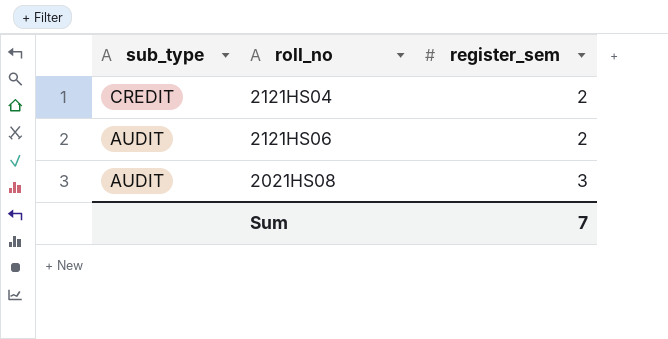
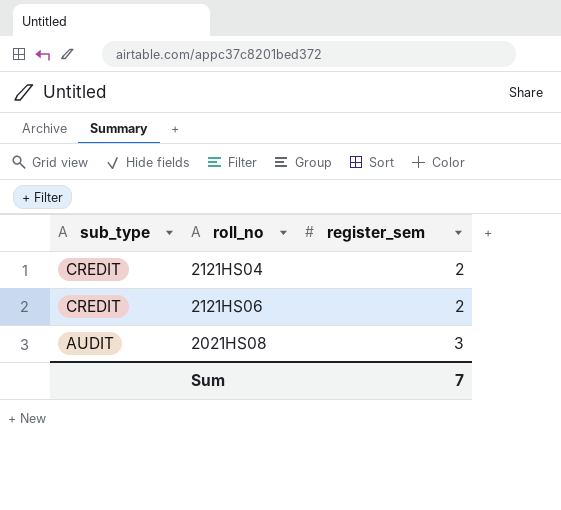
2121HS06 | sub_type: AUDIT -> CREDIT

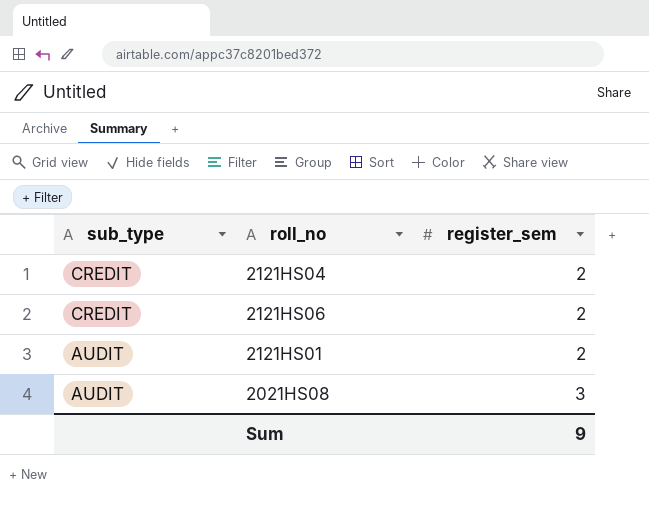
row 2121HS01: none -> AUDIT | 2
Sum | register_sem: 7 -> 9

